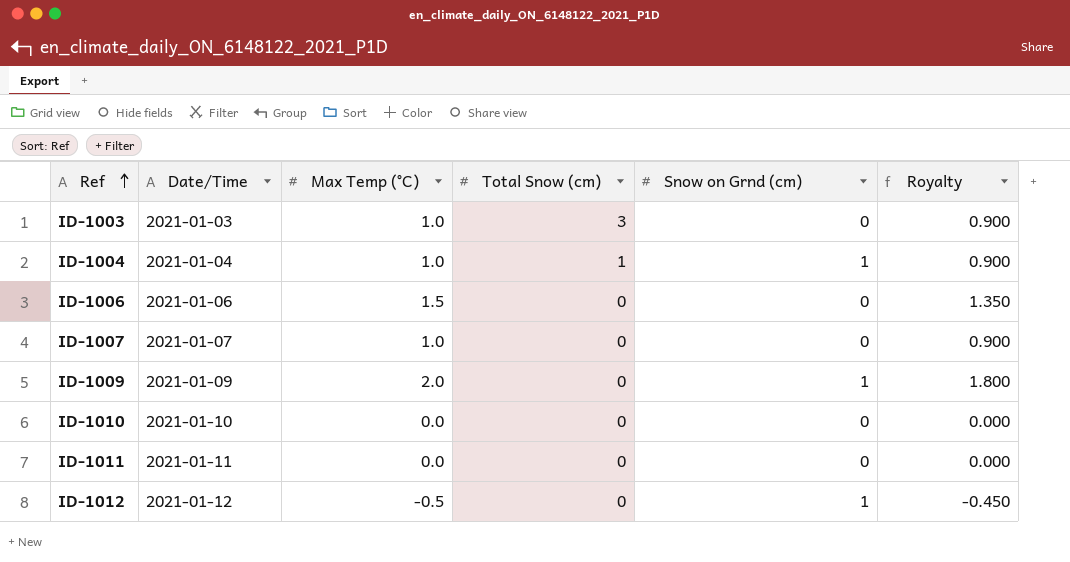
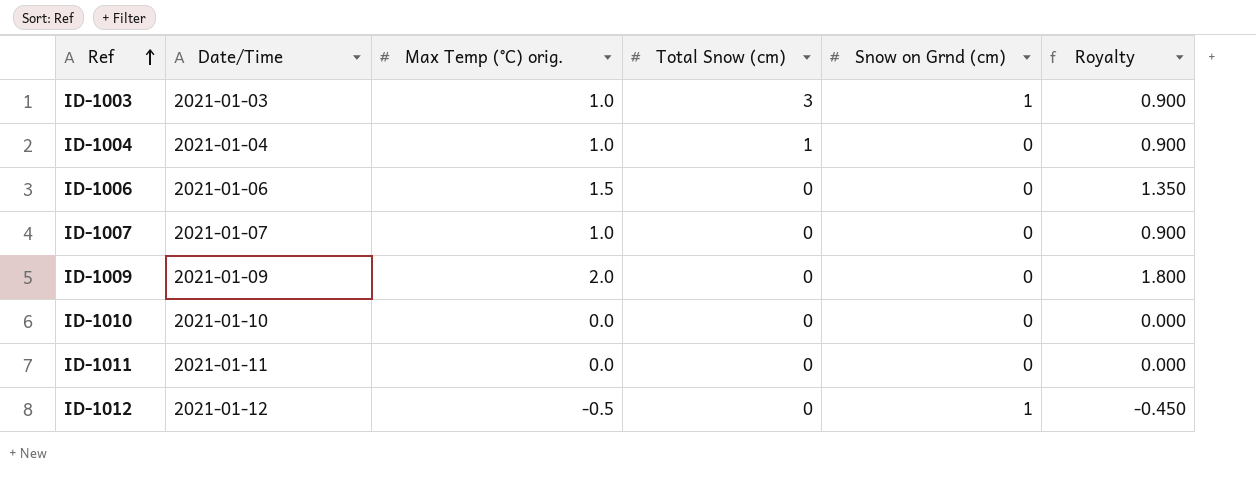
column name: Max Temp (°C) -> Max Temp (°C) orig.
ID-1003 | Snow on Grnd (cm): 0 -> 1
ID-1004 | Snow on Grnd (cm): 1 -> 0
ID-1009 | Snow on Grnd (cm): 1 -> 0

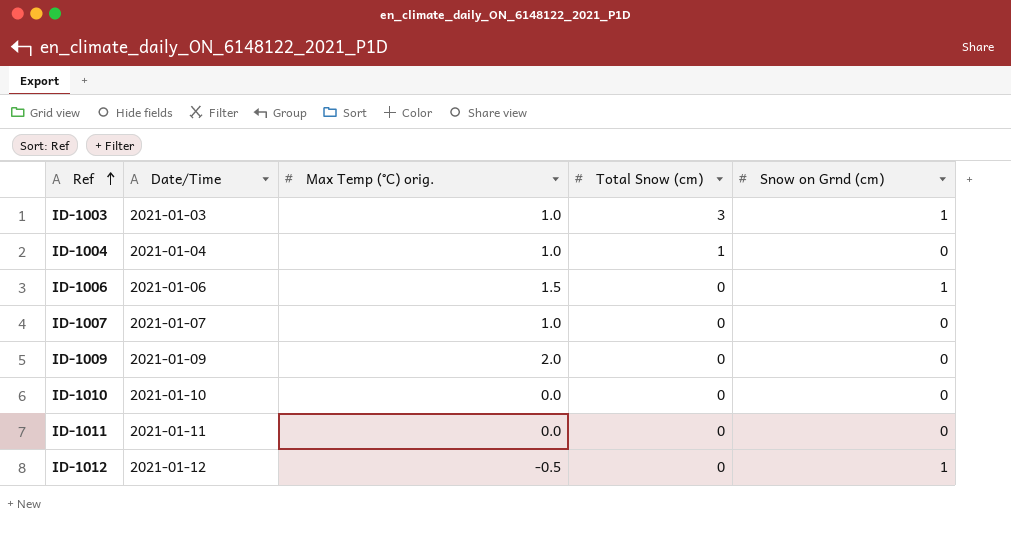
column Royalty | formula: [Max Temp (°C) orig.] * 0.9 -> none
ID-1006 | Snow on Grnd (cm): 0 -> 1

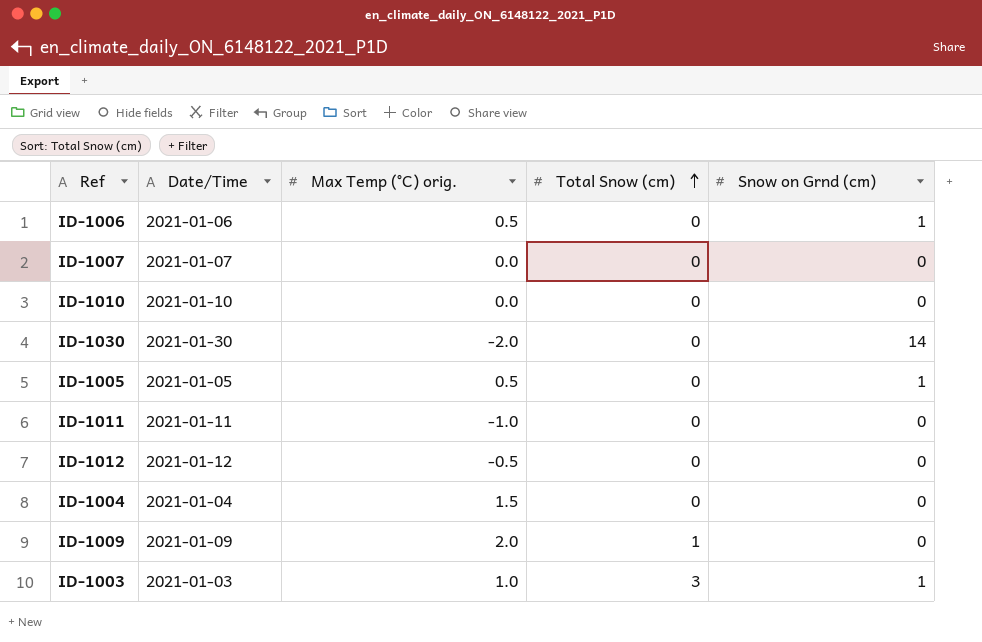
row order: Ref ascending -> Total Snow (cm) ascending
ID-1006 | Max Temp (°C) orig.: 1.5 -> 0.5
ID-1007 | Max Temp (°C) orig.: 1.0 -> 0.0
row ID-1030: none -> 2021-01-30 | -2.0 | 0 | 14
row ID-1005: none -> 2021-01-05 | 0.5 | 0 | 1
ID-1011 | Max Temp (°C) orig.: 0.0 -> -1.0
ID-1012 | Snow on Grnd (cm): 1 -> 0
ID-1004 | Max Temp (°C) orig.: 1.0 -> 1.5
ID-1004 | Total Snow (cm): 1 -> 0
ID-1009 | Total Snow (cm): 0 -> 1

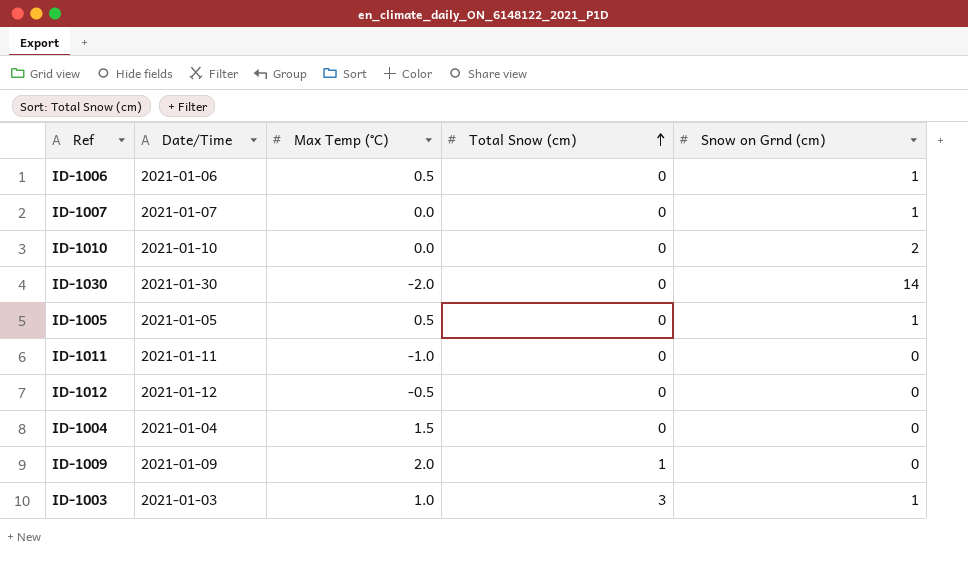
column name: Max Temp (°C) orig. -> Max Temp (°C)
ID-1007 | Snow on Grnd (cm): 0 -> 1
ID-1010 | Snow on Grnd (cm): 0 -> 2

